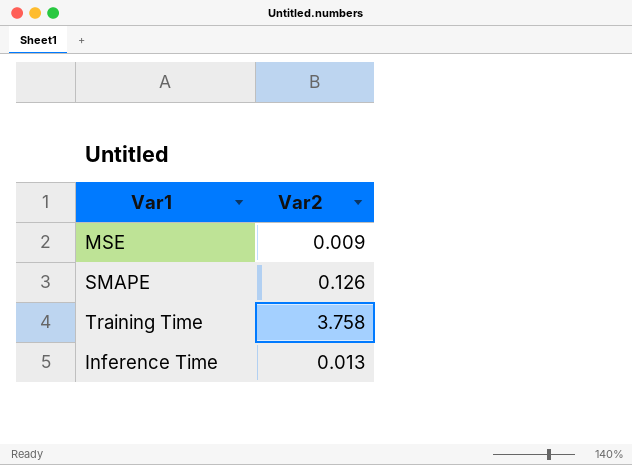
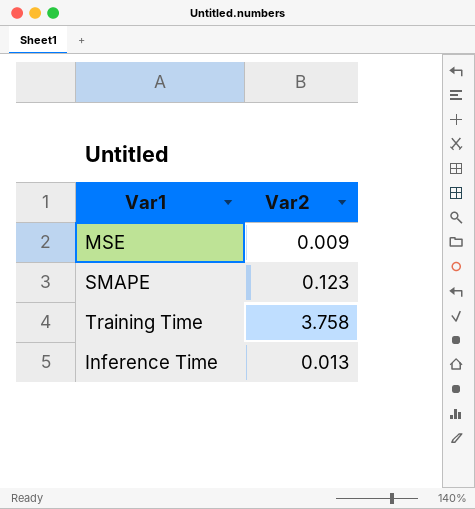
SMAPE | Var2: 0.126 -> 0.123

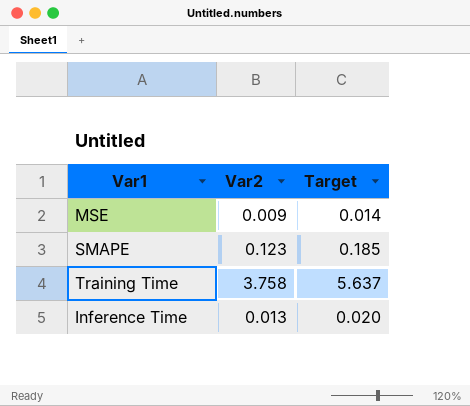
column Target | formula: none -> [Var2] * 1.5

